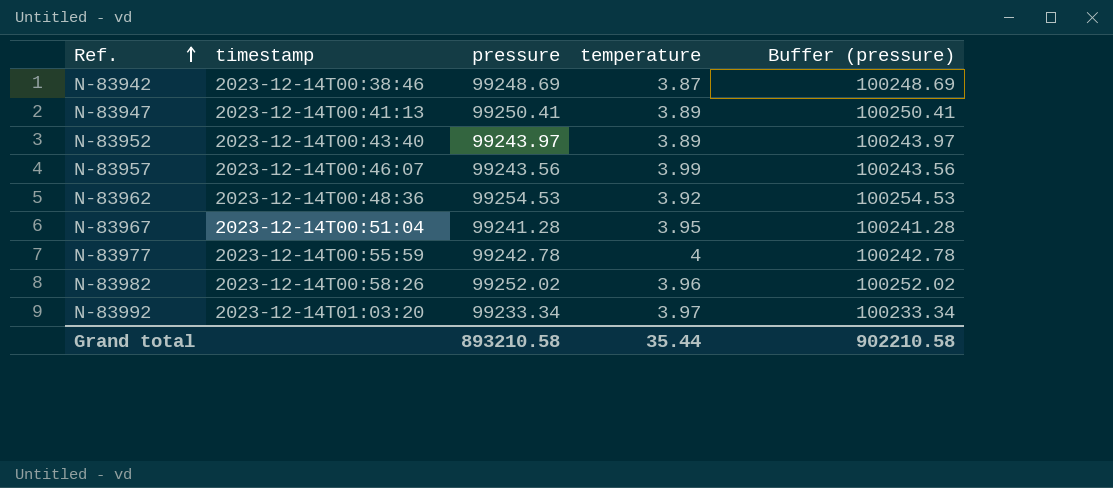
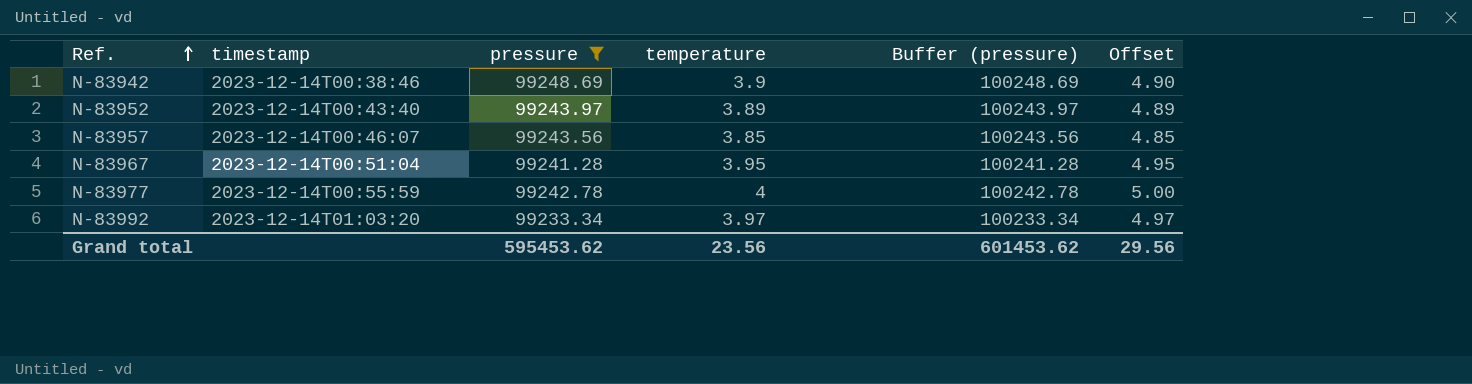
filter: none -> pressure <= 99248.69
column Offset | formula: none -> [temperature] + 1
N-83942 | temperature: 3.87 -> 3.9
N-83957 | temperature: 3.99 -> 3.85
Grand total | pressure: 893210.58 -> 595453.62
Grand total | temperature: 35.44 -> 23.56
Grand total | Buffer (pressure): 902210.58 -> 601453.62

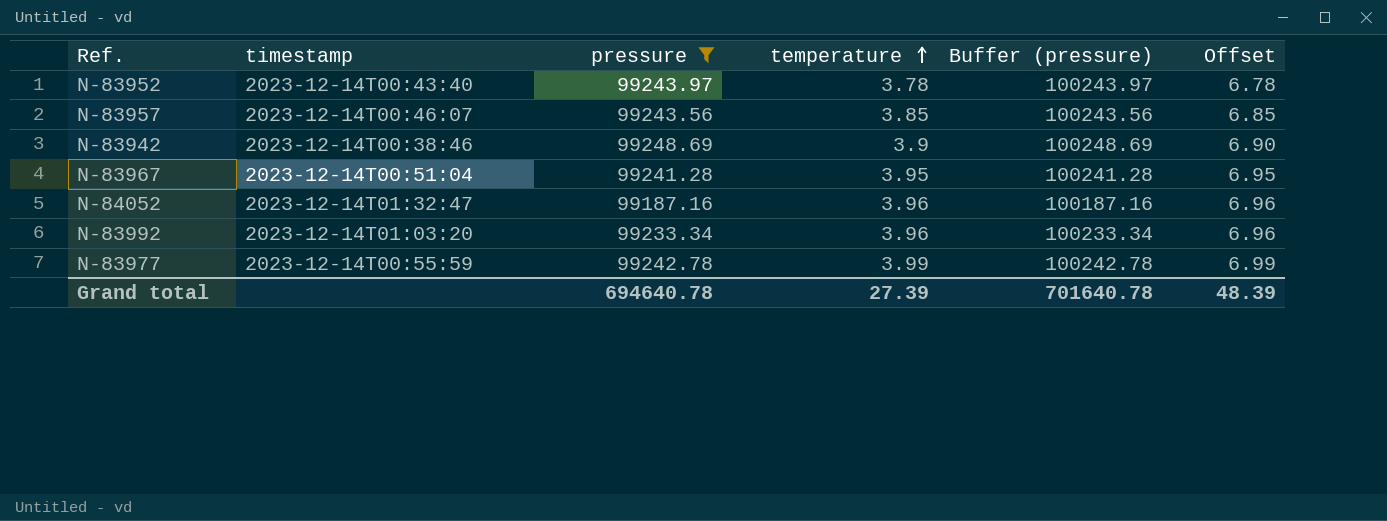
row order: Ref. ascending -> temperature ascending
column Offset | formula: [temperature] + 1 -> [temperature] + 3
N-83952 | temperature: 3.89 -> 3.78
row N-84052: none -> 2023-12-14T01:32:47 | 99187.16 | 3.96 | 100187.16 | 6.96
N-83992 | temperature: 3.97 -> 3.96
N-83977 | temperature: 4 -> 3.99
Grand total | pressure: 595453.62 -> 694640.78
Grand total | temperature: 23.56 -> 27.39
Grand total | Buffer (pressure): 601453.62 -> 701640.78
Grand total | Offset: 29.56 -> 48.39

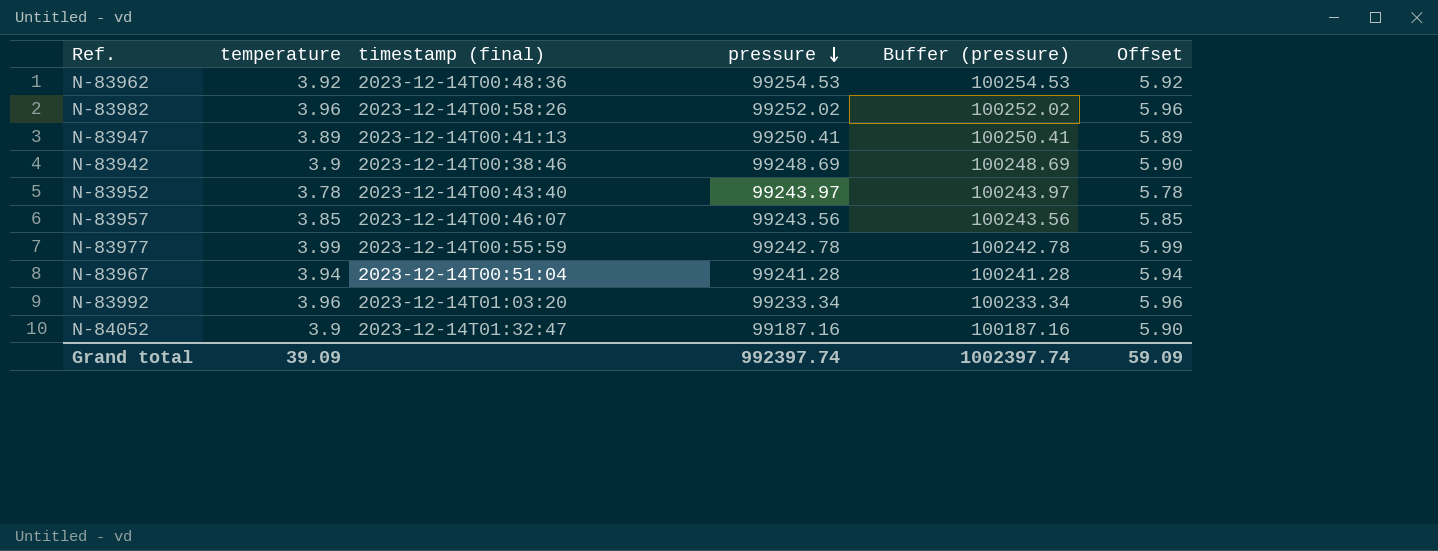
filter: pressure <= 99248.69 -> none
row order: temperature ascending -> pressure descending
column temperature | position: 4 -> 2
column name: timestamp -> timestamp (final)
column Offset | formula: [temperature] + 3 -> [temperature] + 2
N-83967 | temperature: 3.95 -> 3.94
N-84052 | temperature: 3.96 -> 3.9
Grand total | temperature: 27.39 -> 39.09
Grand total | pressure: 694640.78 -> 992397.74
Grand total | Buffer (pressure): 701640.78 -> 1002397.74
Grand total | Offset: 48.39 -> 59.09

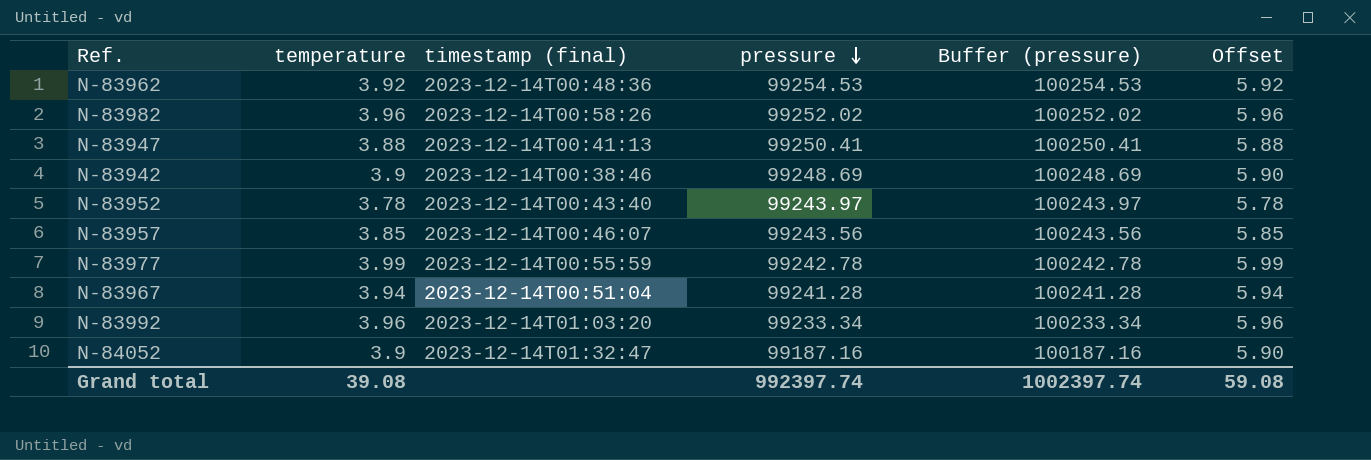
N-83947 | temperature: 3.89 -> 3.88
N-83947 | Offset: 5.89 -> 5.88
Grand total | temperature: 39.09 -> 39.08
Grand total | Offset: 59.09 -> 59.08

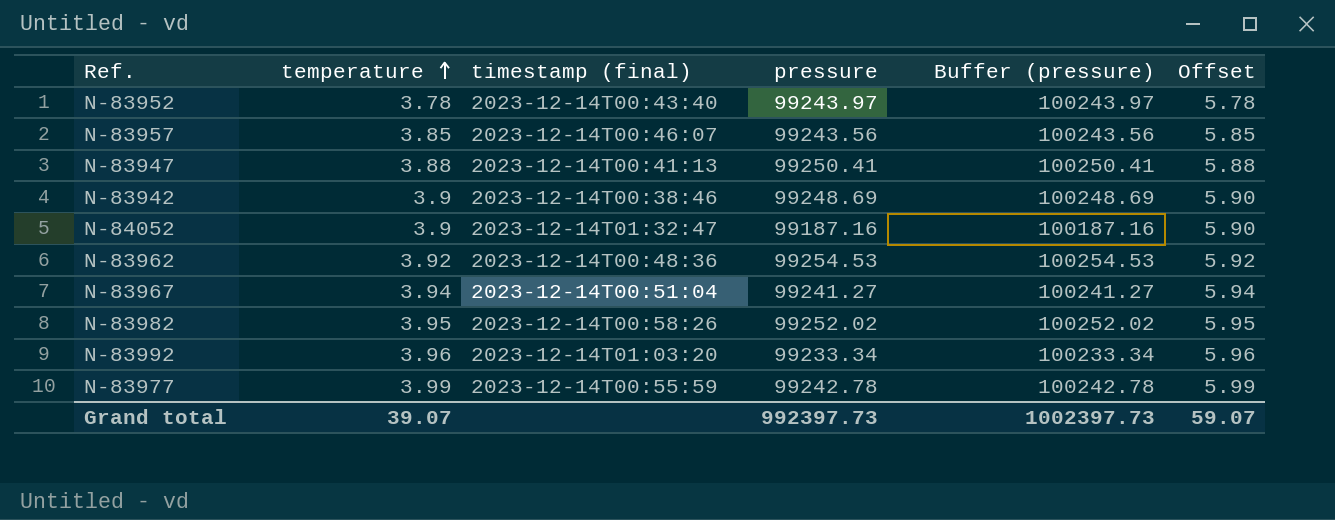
row order: pressure descending -> temperature ascending
N-83967 | pressure: 99241.28 -> 99241.27
N-83967 | Buffer (pressure): 100241.28 -> 100241.27
N-83982 | temperature: 3.96 -> 3.95
N-83982 | Offset: 5.96 -> 5.95
Grand total | temperature: 39.08 -> 39.07
Grand total | pressure: 992397.74 -> 992397.73
Grand total | Buffer (pressure): 1002397.74 -> 1002397.73
Grand total | Offset: 59.08 -> 59.07

